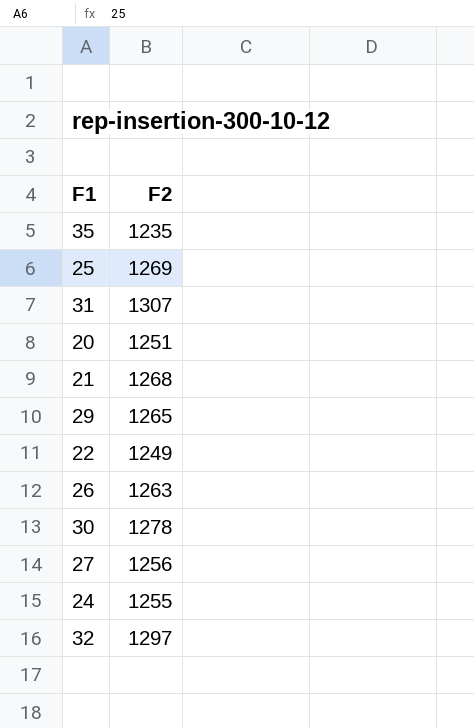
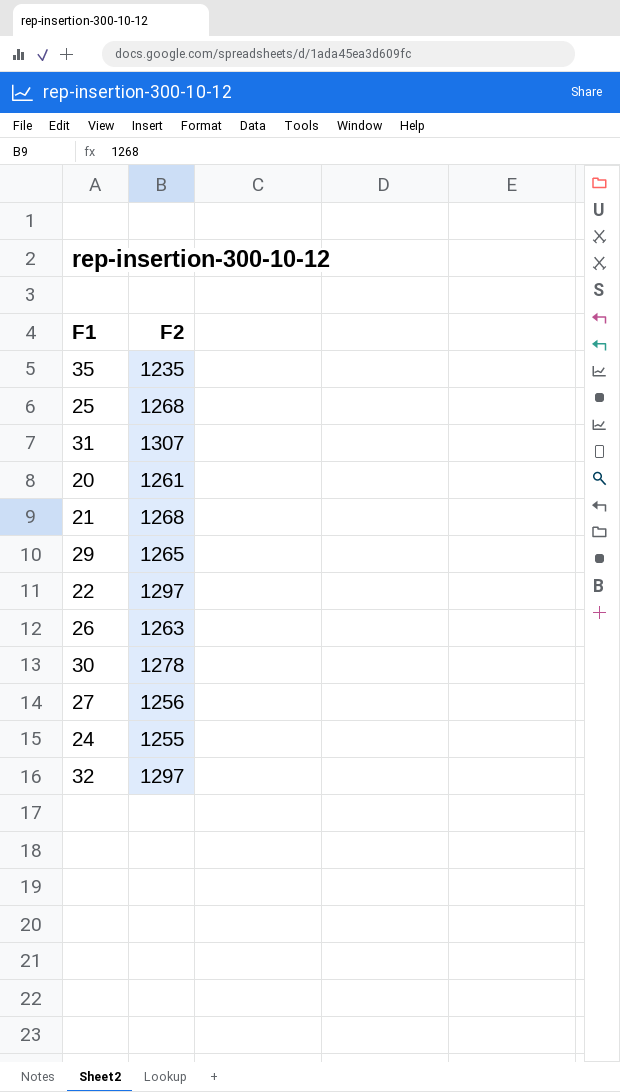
25 | F2: 1269 -> 1268
20 | F2: 1251 -> 1261
22 | F2: 1249 -> 1297

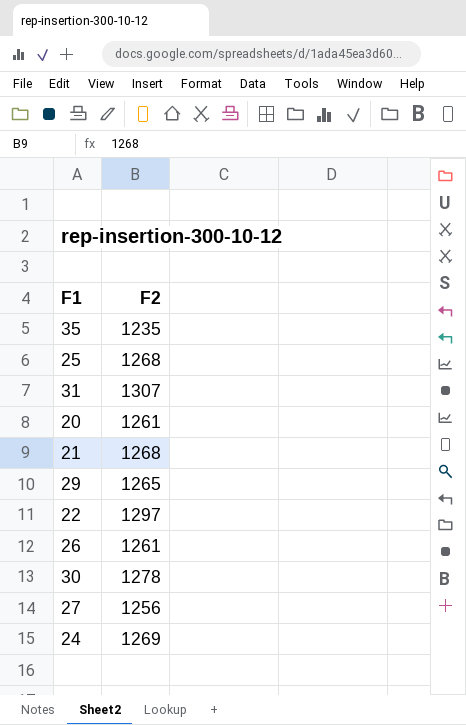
row 32: 1297 -> none
26 | F2: 1263 -> 1261
24 | F2: 1255 -> 1269

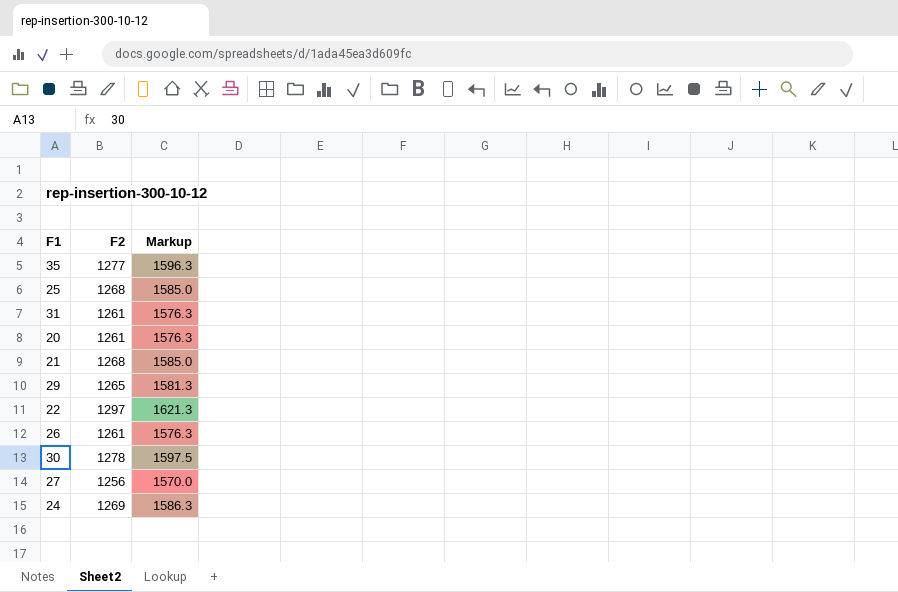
column Markup | formula: none -> [F2] * 1.25
35 | F2: 1235 -> 1277
31 | F2: 1307 -> 1261

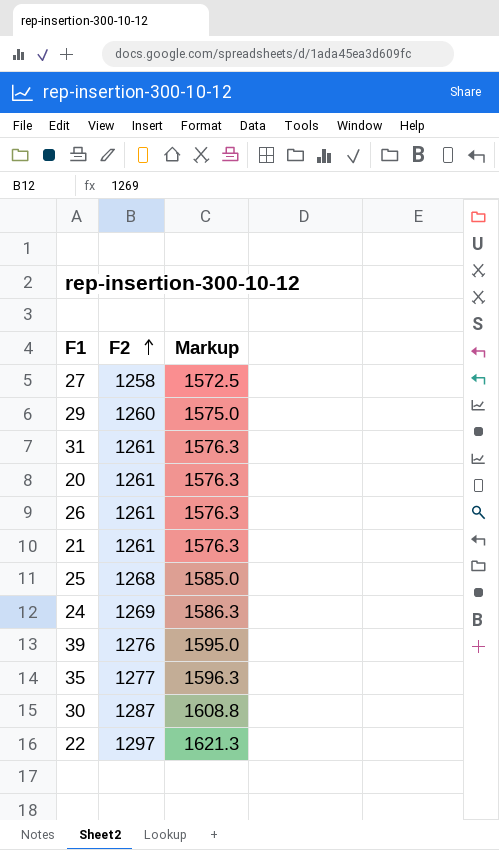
row order: none -> F2 ascending
27 | F2: 1256 -> 1258
27 | Markup: 1570.0 -> 1572.5
29 | F2: 1265 -> 1260
29 | Markup: 1581.3 -> 1575.0
21 | F2: 1268 -> 1261
21 | Markup: 1585.0 -> 1576.3
row 39: none -> 1276 | 1595.0
30 | F2: 1278 -> 1287
30 | Markup: 1597.5 -> 1608.8

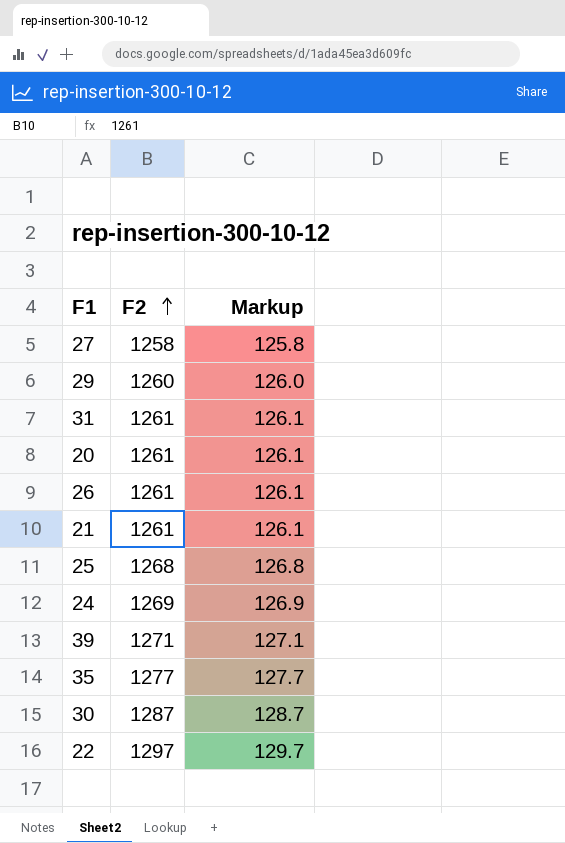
column Markup | formula: [F2] * 1.25 -> [F2] * 0.1
39 | F2: 1276 -> 1271

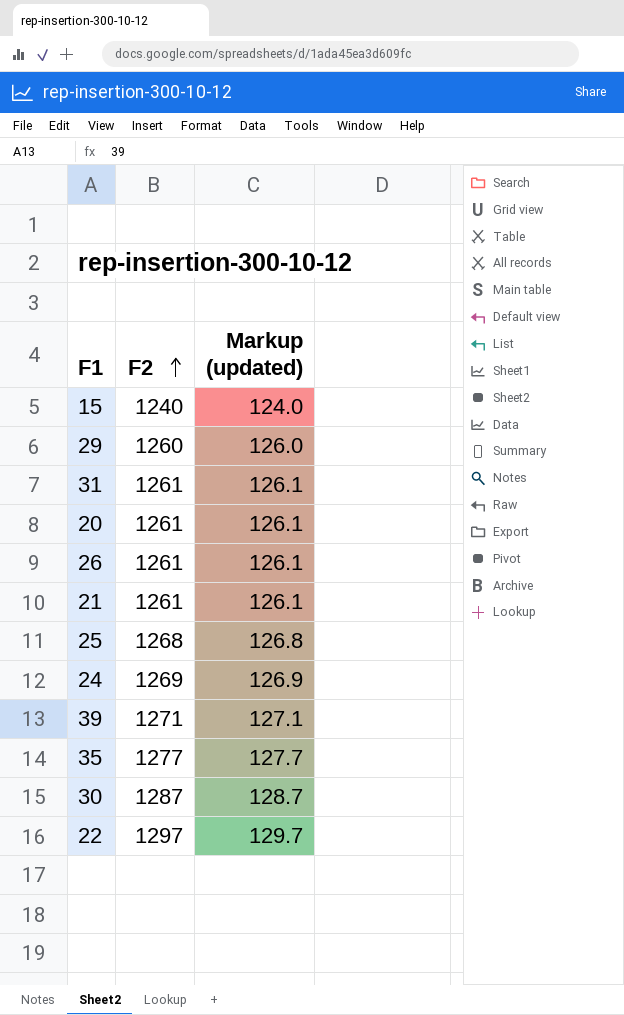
column name: Markup -> Markup (updated)
row 27: 1258 | 125.8 -> none
row 15: none -> 1240 | 124.0

